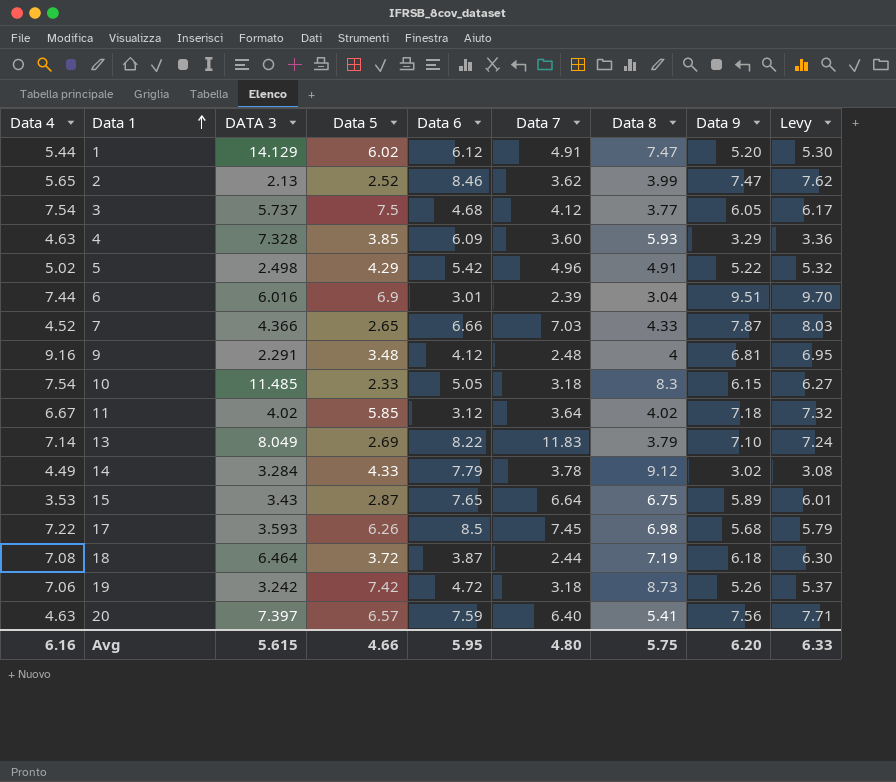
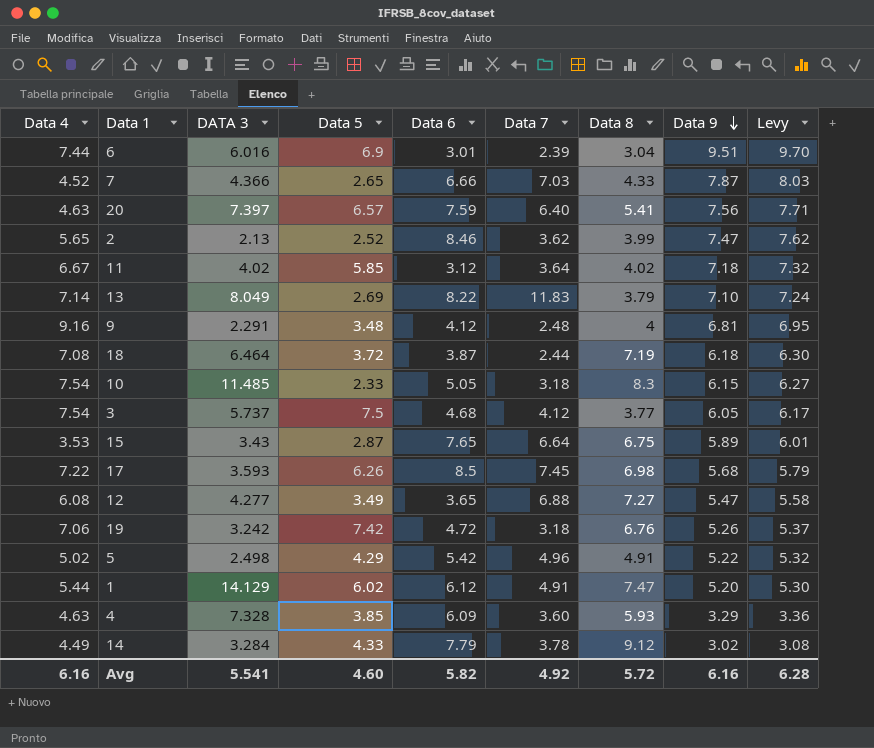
row order: Data 1 ascending -> Data 9 descending
row 12: none -> 6.08 | 4.277 | 3.49 | 3.65 | 6.88 | 7.27 | 5.47 | 5.58
19 | Data 8: 8.73 -> 6.76
Avg | DATA 3: 5.615 -> 5.541
Avg | Data 5: 4.66 -> 4.60
Avg | Data 6: 5.95 -> 5.82
Avg | Data 7: 4.80 -> 4.92
Avg | Data 8: 5.75 -> 5.72
Avg | Data 9: 6.20 -> 6.16
Avg | Levy: 6.33 -> 6.28

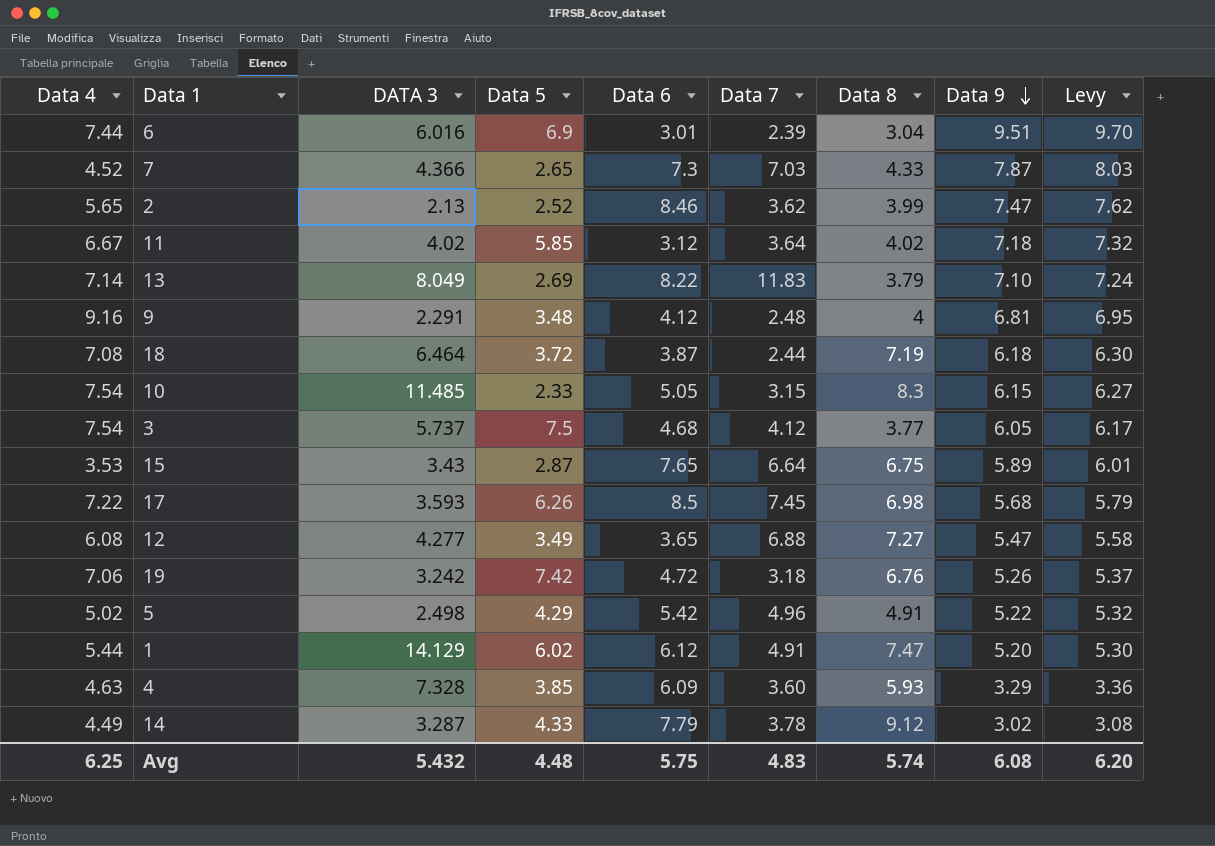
row 20: 4.63 | 7.397 | 6.57 | 7.59 | 6.40 | 5.41 | 7.56 | 7.71 -> none
7 | Data 6: 6.66 -> 7.3
10 | Data 7: 3.18 -> 3.15
14 | DATA 3: 3.284 -> 3.287
Avg | Data 4: 6.16 -> 6.25
Avg | DATA 3: 5.541 -> 5.432
Avg | Data 5: 4.60 -> 4.48
Avg | Data 6: 5.82 -> 5.75
Avg | Data 7: 4.92 -> 4.83
Avg | Data 8: 5.72 -> 5.74
Avg | Data 9: 6.16 -> 6.08
Avg | Levy: 6.28 -> 6.20

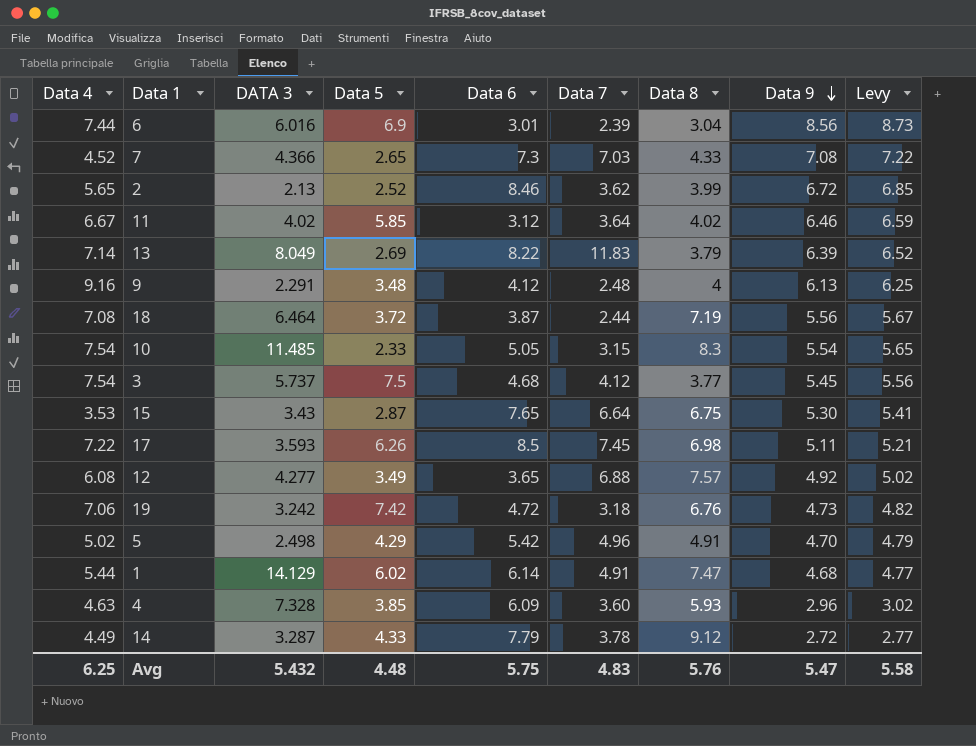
6 | Data 9: 9.51 -> 8.56
6 | Levy: 9.70 -> 8.73
7 | Data 9: 7.87 -> 7.08
7 | Levy: 8.03 -> 7.22
2 | Data 9: 7.47 -> 6.72
2 | Levy: 7.62 -> 6.85
11 | Data 9: 7.18 -> 6.46
11 | Levy: 7.32 -> 6.59
13 | Data 9: 7.10 -> 6.39
13 | Levy: 7.24 -> 6.52
9 | Data 9: 6.81 -> 6.13
9 | Levy: 6.95 -> 6.25
18 | Data 9: 6.18 -> 5.56
18 | Levy: 6.30 -> 5.67
10 | Data 9: 6.15 -> 5.54
10 | Levy: 6.27 -> 5.65
3 | Data 9: 6.05 -> 5.45
3 | Levy: 6.17 -> 5.56
15 | Data 9: 5.89 -> 5.30
15 | Levy: 6.01 -> 5.41
17 | Data 9: 5.68 -> 5.11
17 | Levy: 5.79 -> 5.21
12 | Data 8: 7.27 -> 7.57
12 | Data 9: 5.47 -> 4.92
12 | Levy: 5.58 -> 5.02
19 | Data 9: 5.26 -> 4.73
19 | Levy: 5.37 -> 4.82
5 | Data 9: 5.22 -> 4.70
5 | Levy: 5.32 -> 4.79
1 | Data 6: 6.12 -> 6.14
1 | Data 9: 5.20 -> 4.68
1 | Levy: 5.30 -> 4.77
4 | Data 9: 3.29 -> 2.96
4 | Levy: 3.36 -> 3.02
14 | Data 9: 3.02 -> 2.72
14 | Levy: 3.08 -> 2.77
Avg | Data 8: 5.74 -> 5.76
Avg | Data 9: 6.08 -> 5.47
Avg | Levy: 6.20 -> 5.58

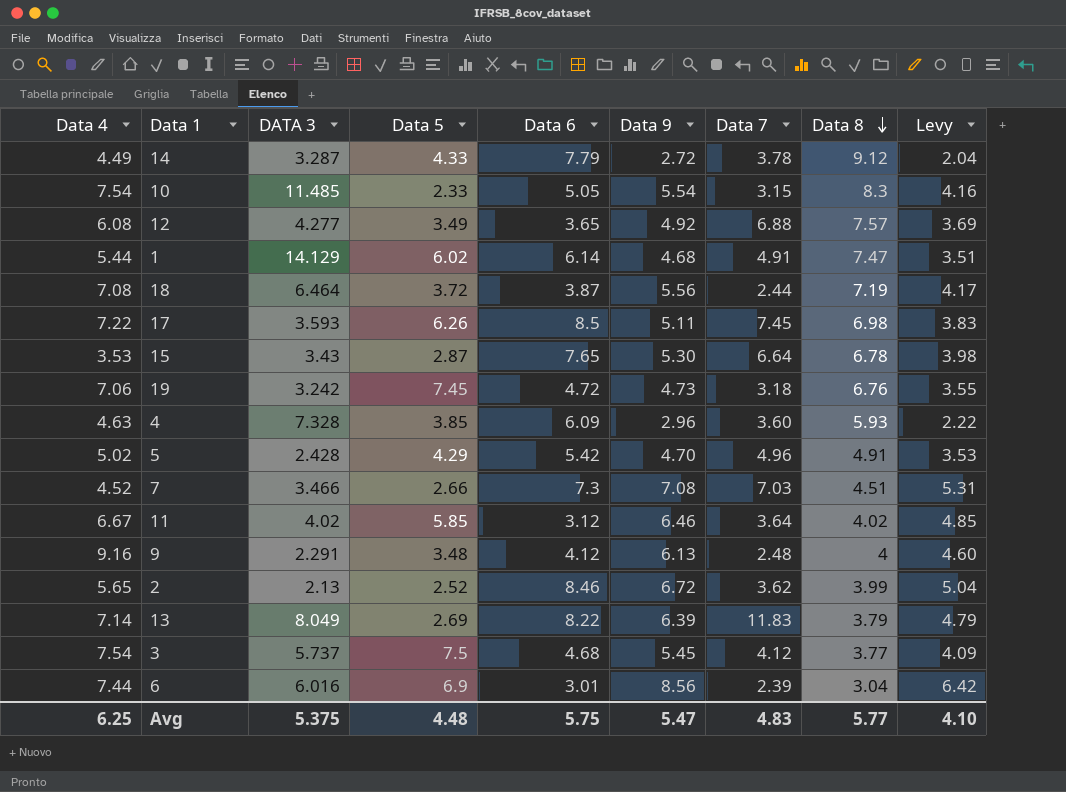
row order: Data 9 descending -> Data 8 descending
column Data 9 | position: 8 -> 6
column Levy | formula: [Data 9] * 1.02 -> [Data 9] * 0.75
15 | Data 8: 6.75 -> 6.78
19 | Data 5: 7.42 -> 7.45
5 | DATA 3: 2.498 -> 2.428
7 | DATA 3: 4.366 -> 3.466
7 | Data 5: 2.65 -> 2.66
7 | Data 8: 4.33 -> 4.51
Avg | DATA 3: 5.432 -> 5.375
Avg | Data 8: 5.76 -> 5.77
Avg | Levy: 5.58 -> 4.10

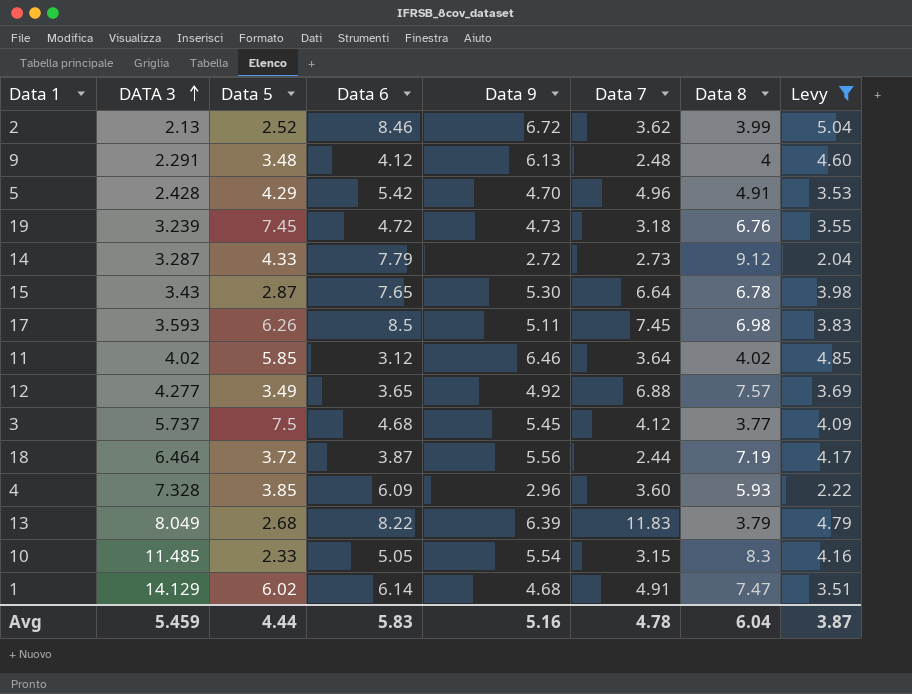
filter: none -> Levy <= 5.04
row order: Data 8 descending -> DATA 3 ascending
column Data 4 | position: 1 -> none
19 | DATA 3: 3.242 -> 3.239
14 | Data 7: 3.78 -> 2.73
13 | Data 5: 2.69 -> 2.68
Avg | DATA 3: 5.375 -> 5.459
Avg | Data 5: 4.48 -> 4.44
Avg | Data 6: 5.75 -> 5.83
Avg | Data 9: 5.47 -> 5.16
Avg | Data 7: 4.83 -> 4.78
Avg | Data 8: 5.77 -> 6.04
Avg | Levy: 4.10 -> 3.87

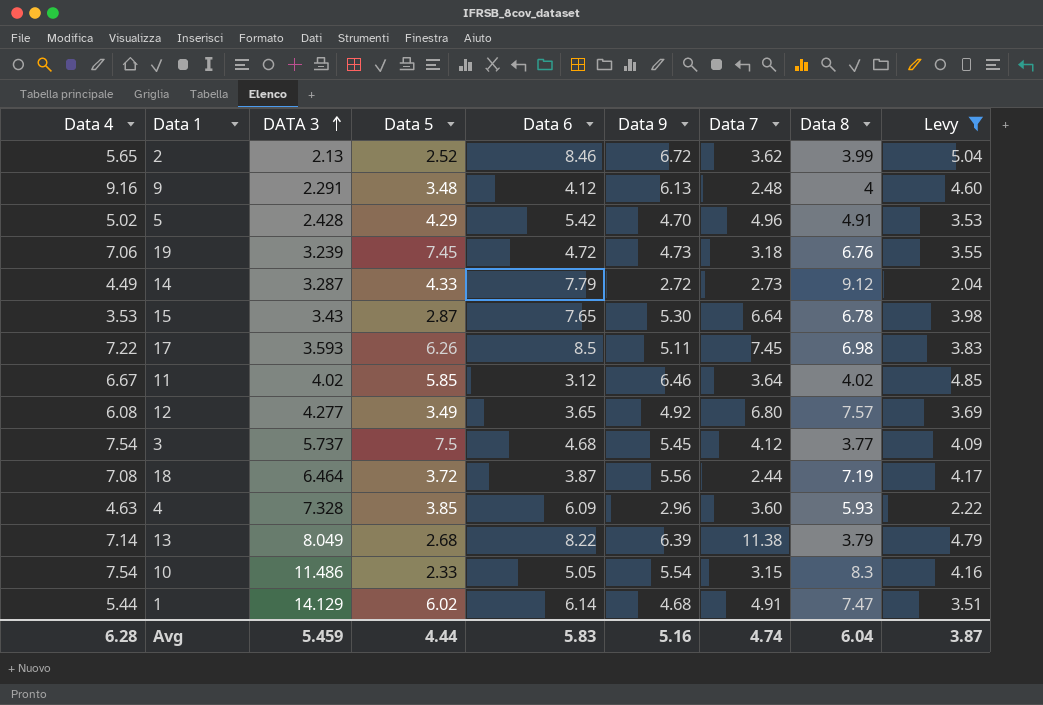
column Data 4 | position: none -> 1
12 | Data 7: 6.88 -> 6.80
13 | Data 7: 11.83 -> 11.38
10 | DATA 3: 11.485 -> 11.486
Avg | Data 7: 4.78 -> 4.74

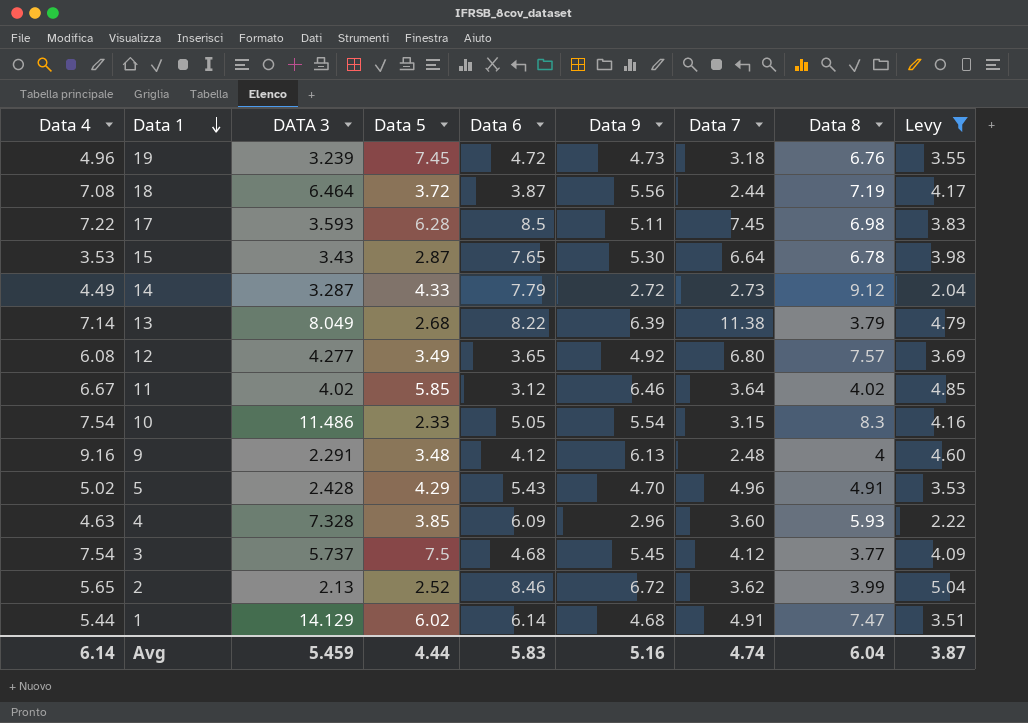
row order: DATA 3 ascending -> Data 1 descending
19 | Data 4: 7.06 -> 4.96
17 | Data 5: 6.26 -> 6.28
5 | Data 6: 5.42 -> 5.43
Avg | Data 4: 6.28 -> 6.14

